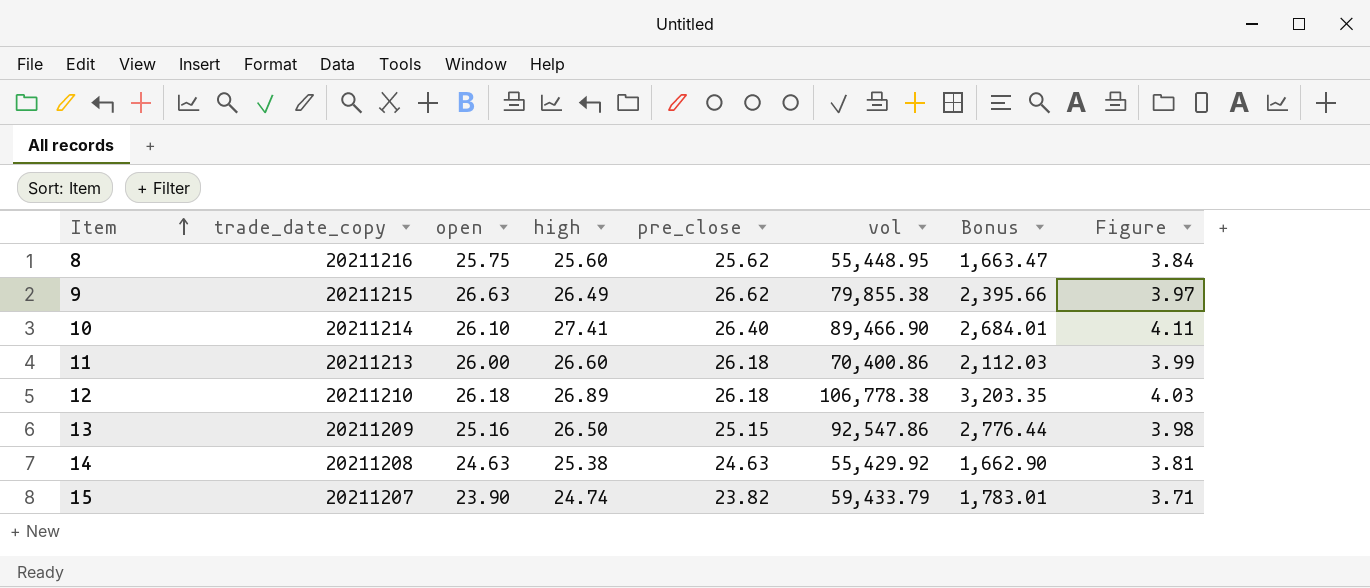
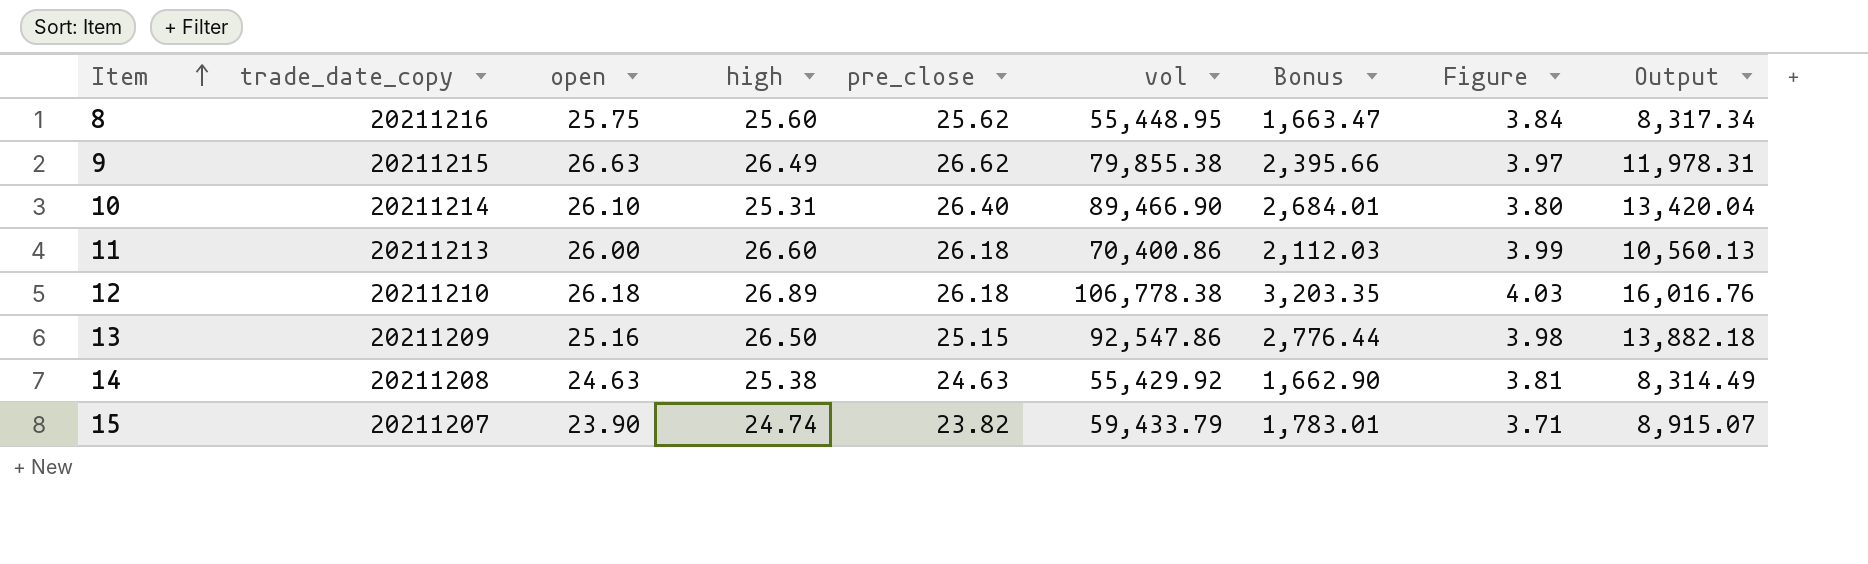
column Output | formula: none -> [vol] * 0.15
10 | high: 27.41 -> 25.31
10 | Figure: 4.11 -> 3.80

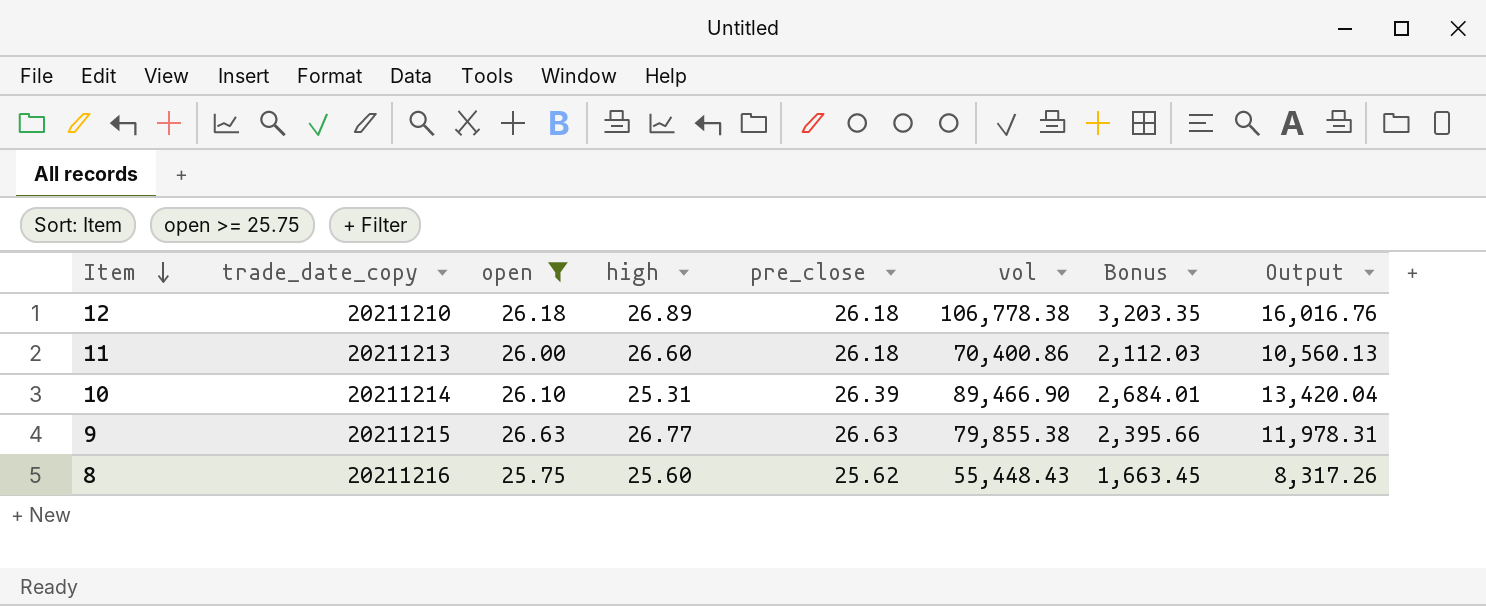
filter: none -> open >= 25.75
row order: Item ascending -> Item descending
column Figure | formula: [high] * 0.15 -> none
10 | pre_close: 26.40 -> 26.39
9 | high: 26.49 -> 26.77
9 | pre_close: 26.62 -> 26.63
8 | vol: 55,448.95 -> 55,448.43
8 | Bonus: 1,663.47 -> 1,663.45
8 | Output: 8,317.34 -> 8,317.26

